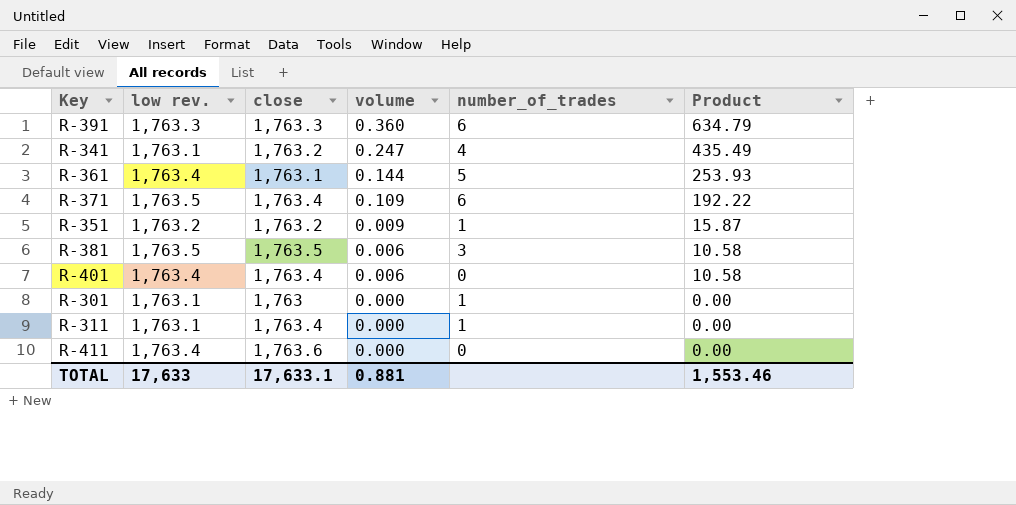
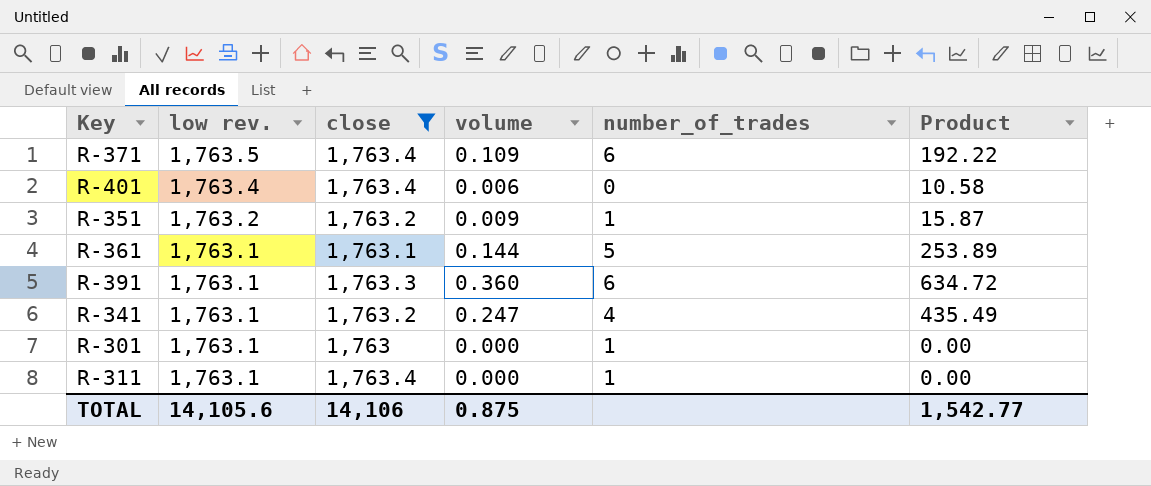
filter: none -> close <= 1,763.4
row order: volume descending -> low rev. descending
R-361 | low rev.: 1,763.4 -> 1,763.1
R-361 | Product: 253.93 -> 253.89
R-391 | low rev.: 1,763.3 -> 1,763.1
R-391 | Product: 634.79 -> 634.72
TOTAL | low rev.: 17,633 -> 14,105.6
TOTAL | close: 17,633.1 -> 14,106
TOTAL | volume: 0.881 -> 0.875
TOTAL | Product: 1,553.46 -> 1,542.77

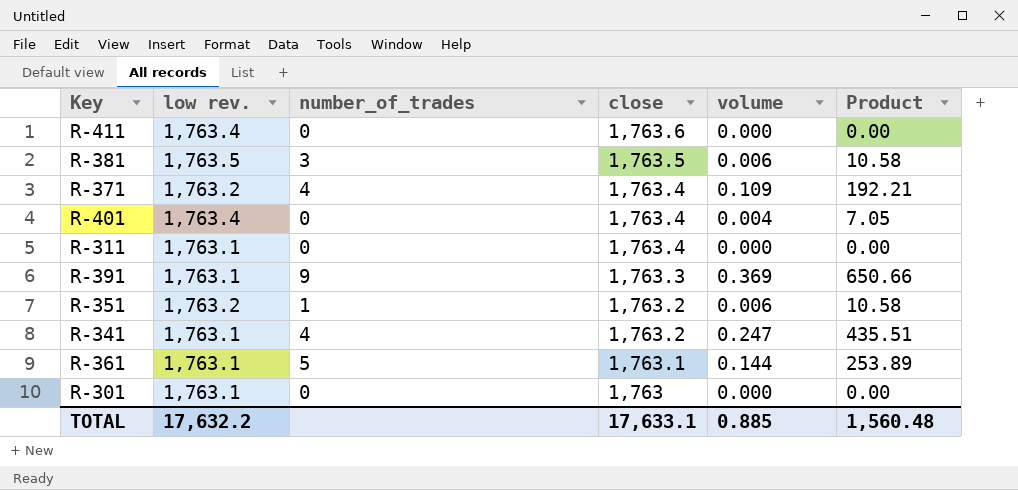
filter: close <= 1,763.4 -> none
row order: low rev. descending -> close descending
column number_of_trades | position: 5 -> 3
column Product | formula: [low rev.] * [volume] -> [close] * [volume]
R-371 | low rev.: 1,763.5 -> 1,763.2
R-371 | number_of_trades: 6 -> 4
R-401 | volume: 0.006 -> 0.004
R-311 | number_of_trades: 1 -> 0
R-391 | number_of_trades: 6 -> 9
R-391 | volume: 0.360 -> 0.369
R-351 | volume: 0.009 -> 0.006
R-301 | number_of_trades: 1 -> 0
TOTAL | low rev.: 14,105.6 -> 17,632.2
TOTAL | close: 14,106 -> 17,633.1
TOTAL | volume: 0.875 -> 0.885
TOTAL | Product: 1,542.77 -> 1,560.48

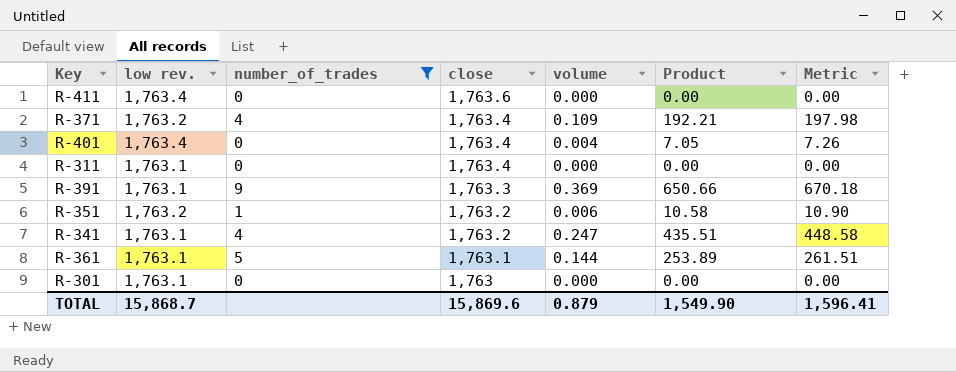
filter: none -> number_of_trades != 3
column Metric | formula: none -> [Product] * 1.03
TOTAL | low rev.: 17,632.2 -> 15,868.7
TOTAL | close: 17,633.1 -> 15,869.6
TOTAL | volume: 0.885 -> 0.879
TOTAL | Product: 1,560.48 -> 1,549.90

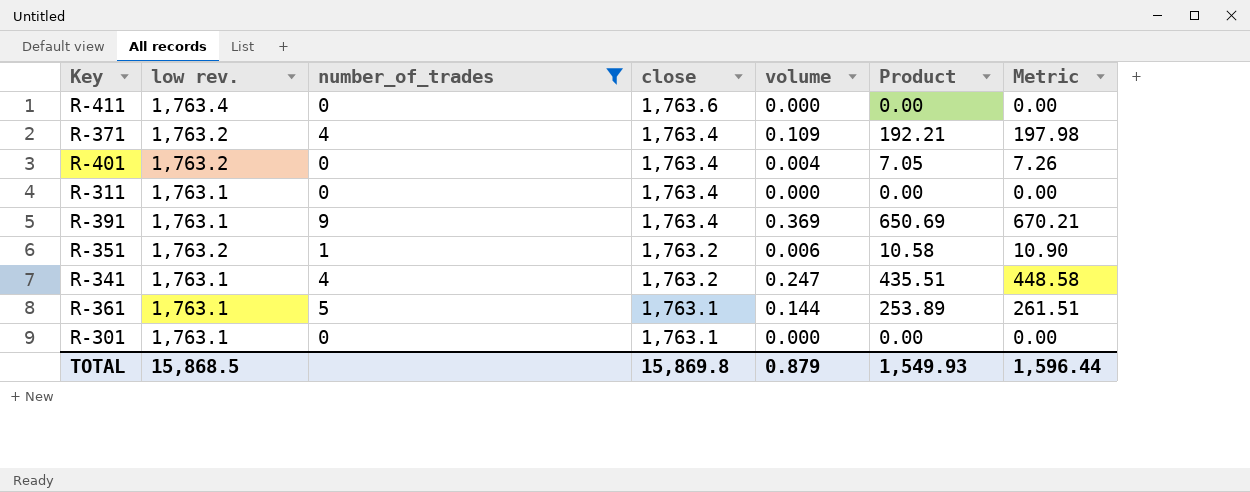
R-401 | low rev.: 1,763.4 -> 1,763.2
R-391 | close: 1,763.3 -> 1,763.4
R-391 | Product: 650.66 -> 650.69
R-391 | Metric: 670.18 -> 670.21
R-301 | close: 1,763 -> 1,763.1
TOTAL | low rev.: 15,868.7 -> 15,868.5
TOTAL | close: 15,869.6 -> 15,869.8
TOTAL | Product: 1,549.90 -> 1,549.93
TOTAL | Metric: 1,596.41 -> 1,596.44

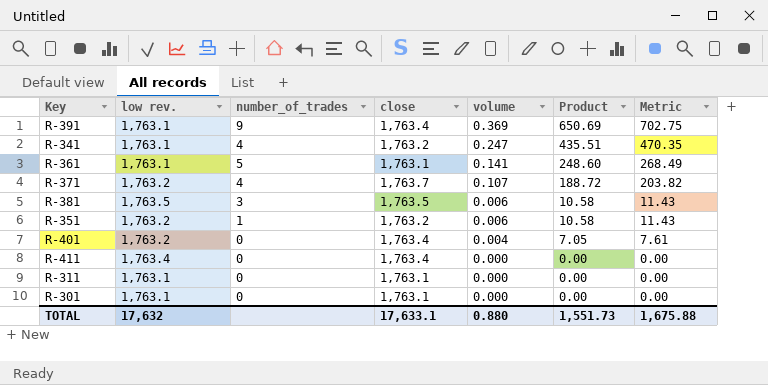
filter: number_of_trades != 3 -> none
row order: close descending -> volume descending
column Metric | formula: [Product] * 1.03 -> [Product] * 1.08
R-361 | volume: 0.144 -> 0.141
R-361 | Product: 253.89 -> 248.60
R-371 | close: 1,763.4 -> 1,763.7
R-371 | volume: 0.109 -> 0.107
R-371 | Product: 192.21 -> 188.72
R-411 | close: 1,763.6 -> 1,763.4
R-311 | close: 1,763.4 -> 1,763.1
TOTAL | low rev.: 15,868.5 -> 17,632
TOTAL | close: 15,869.8 -> 17,633.1
TOTAL | volume: 0.879 -> 0.880
TOTAL | Product: 1,549.93 -> 1,551.73
TOTAL | Metric: 1,596.44 -> 1,675.88

